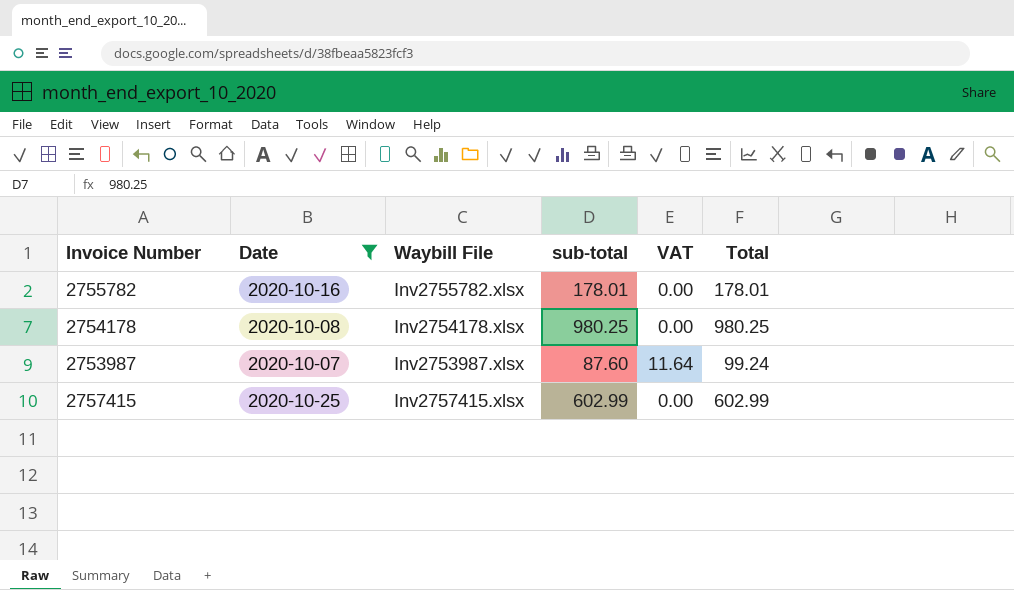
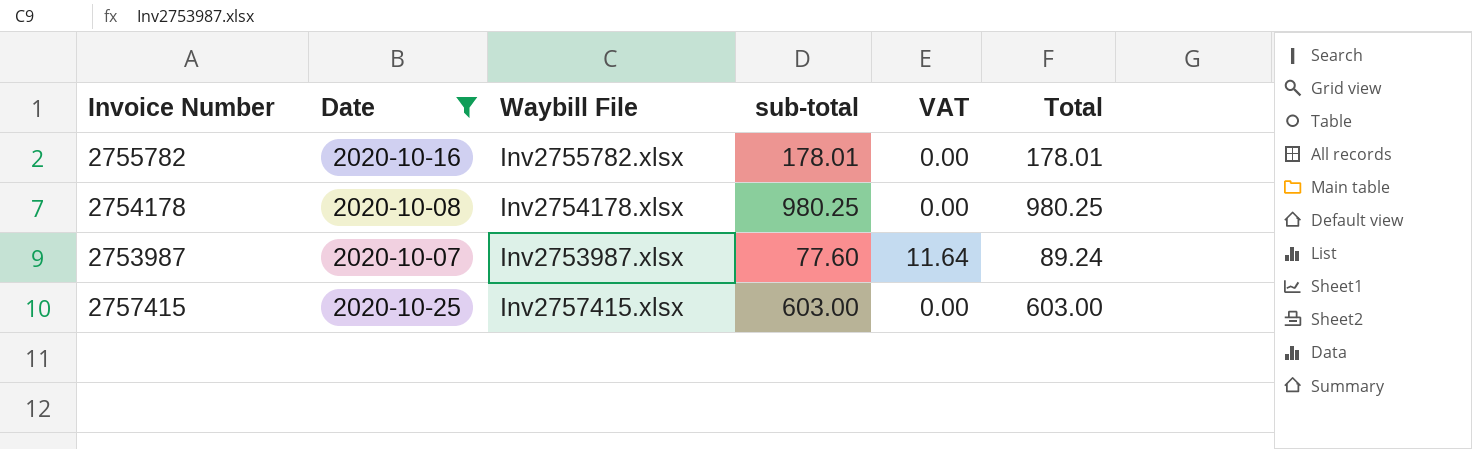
2753987 | sub-total: 87.60 -> 77.60
2753987 | Total: 99.24 -> 89.24
2757415 | sub-total: 602.99 -> 603.00
2757415 | Total: 602.99 -> 603.00

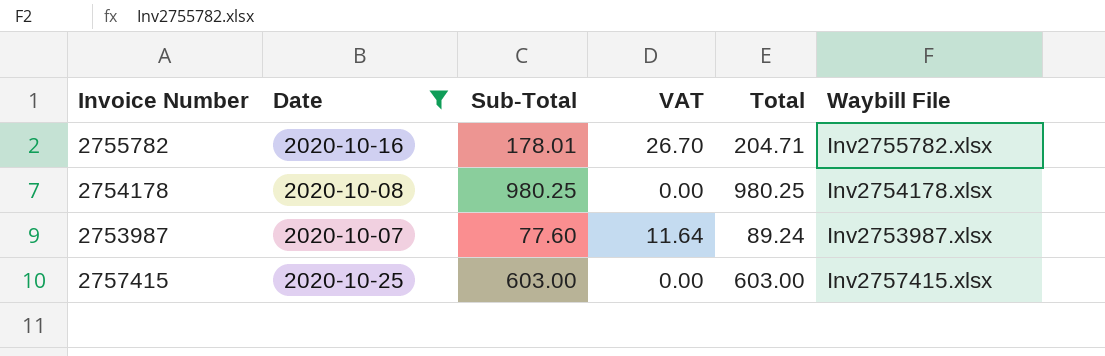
column name: sub-total -> Sub-Total
column Waybill File | position: 3 -> 6
2755782 | VAT: 0.00 -> 26.70
2755782 | Total: 178.01 -> 204.71

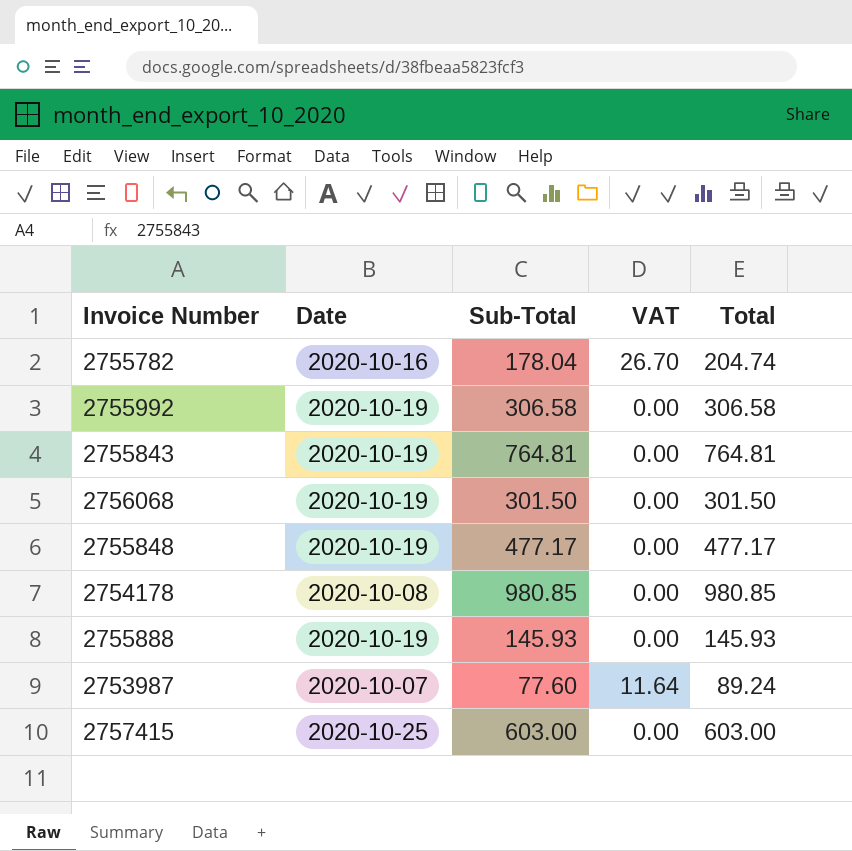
filter: Date != 2020-10-19 -> none
column Waybill File | position: 6 -> none
2755782 | Sub-Total: 178.01 -> 178.04
2755782 | Total: 204.71 -> 204.74
2754178 | Sub-Total: 980.25 -> 980.85
2754178 | Total: 980.25 -> 980.85

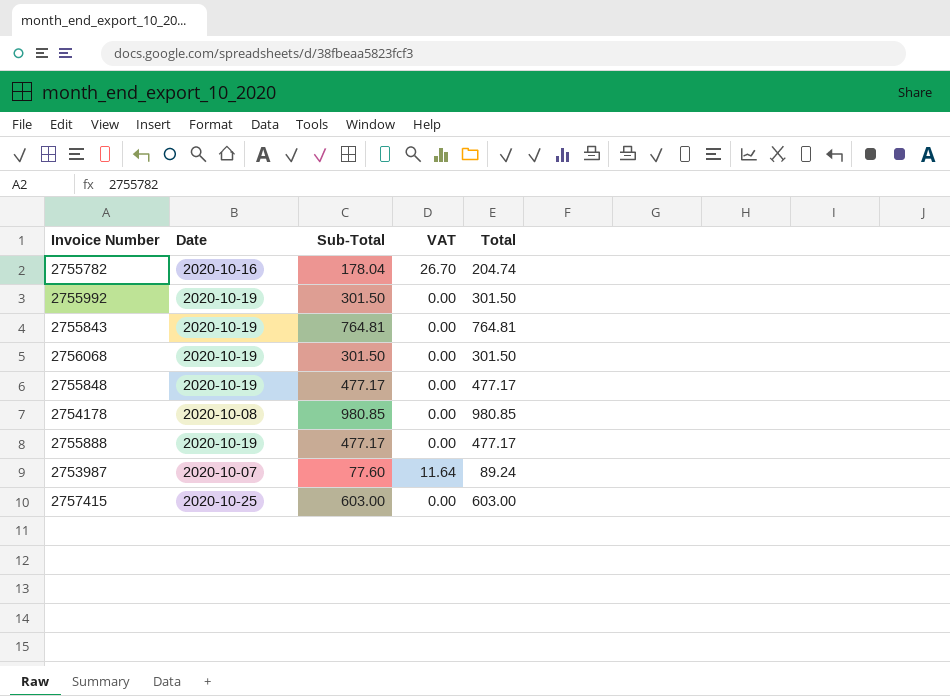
2755992 | Sub-Total: 306.58 -> 301.50
2755992 | Total: 306.58 -> 301.50
2755888 | Sub-Total: 145.93 -> 477.17
2755888 | Total: 145.93 -> 477.17

